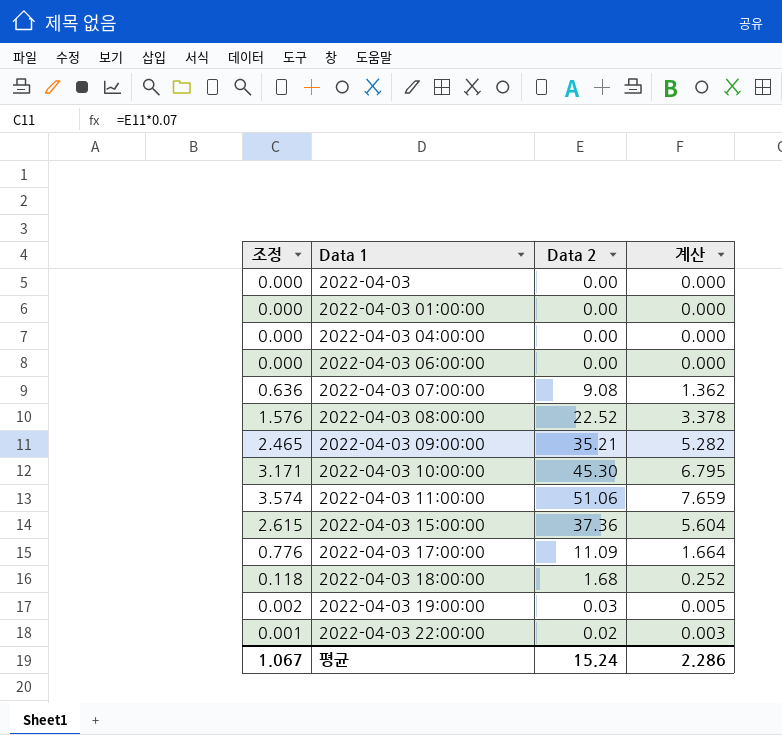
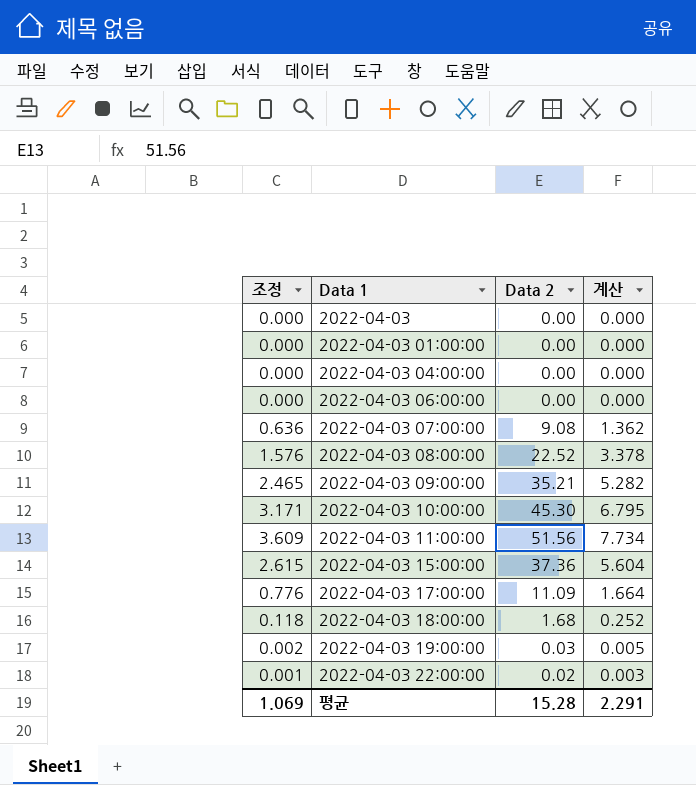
2022-04-03 11:00:00 | 조정: 3.574 -> 3.609
2022-04-03 11:00:00 | Data 2: 51.06 -> 51.56
2022-04-03 11:00:00 | 계산: 7.659 -> 7.734
평균 | 조정: 1.067 -> 1.069
평균 | Data 2: 15.24 -> 15.28
평균 | 계산: 2.286 -> 2.291

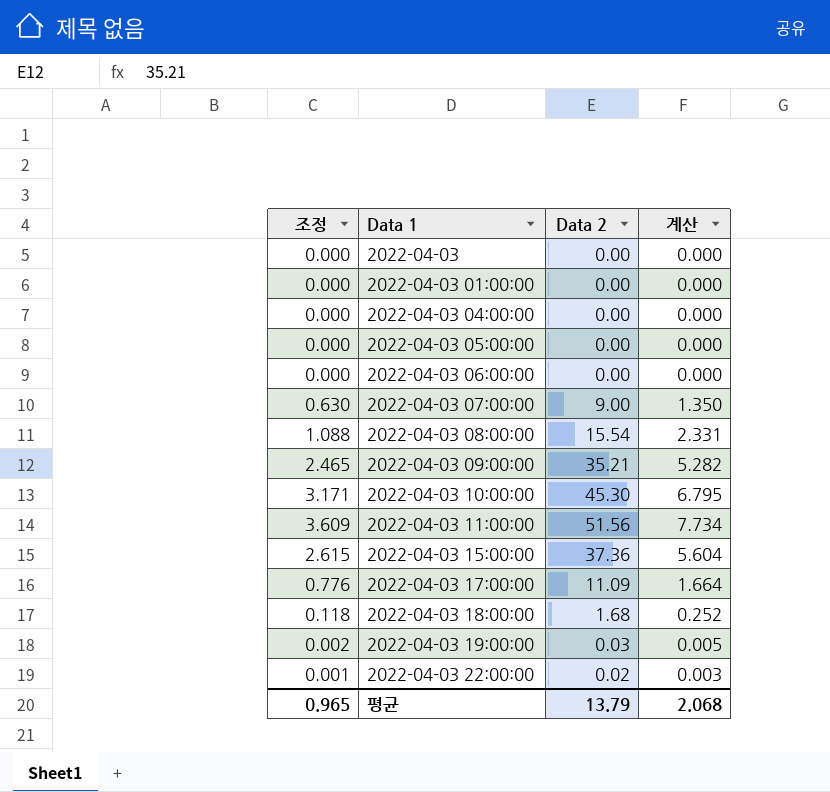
row 2022-04-03 05:00:00: none -> 0.000 | 0.00 | 0.000
2022-04-03 07:00:00 | 조정: 0.636 -> 0.630
2022-04-03 07:00:00 | Data 2: 9.08 -> 9.00
2022-04-03 07:00:00 | 계산: 1.362 -> 1.350
2022-04-03 08:00:00 | 조정: 1.576 -> 1.088
2022-04-03 08:00:00 | Data 2: 22.52 -> 15.54
2022-04-03 08:00:00 | 계산: 3.378 -> 2.331
평균 | 조정: 1.069 -> 0.965
평균 | Data 2: 15.28 -> 13.79
평균 | 계산: 2.291 -> 2.068

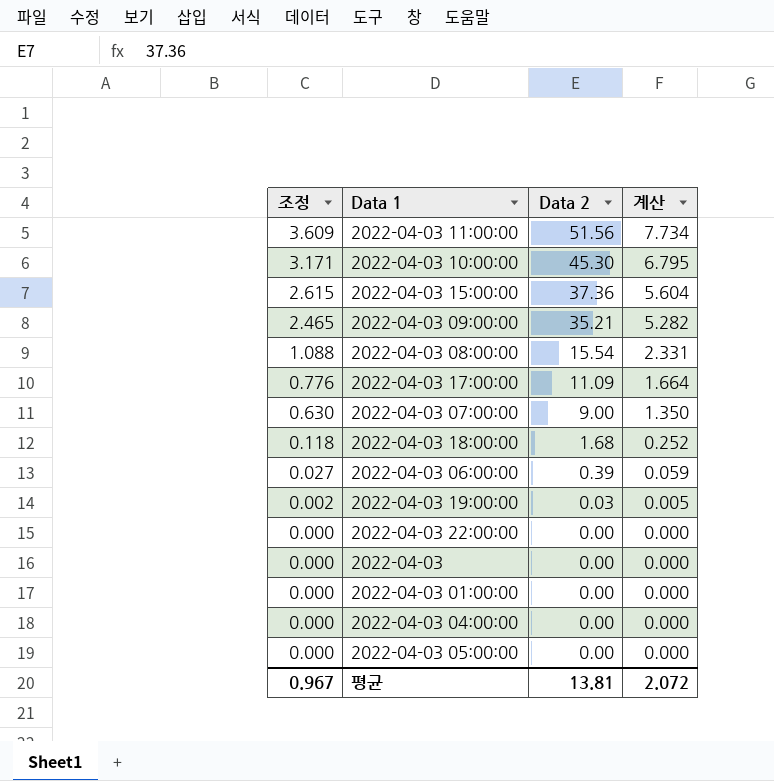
row order: Data 1 ascending -> 조정 descending
2022-04-03 06:00:00 | 조정: 0.000 -> 0.027
2022-04-03 06:00:00 | Data 2: 0.00 -> 0.39
2022-04-03 06:00:00 | 계산: 0.000 -> 0.059
2022-04-03 22:00:00 | 조정: 0.001 -> 0.000
2022-04-03 22:00:00 | Data 2: 0.02 -> 0.00
2022-04-03 22:00:00 | 계산: 0.003 -> 0.000
평균 | 조정: 0.965 -> 0.967
평균 | Data 2: 13.79 -> 13.81
평균 | 계산: 2.068 -> 2.072

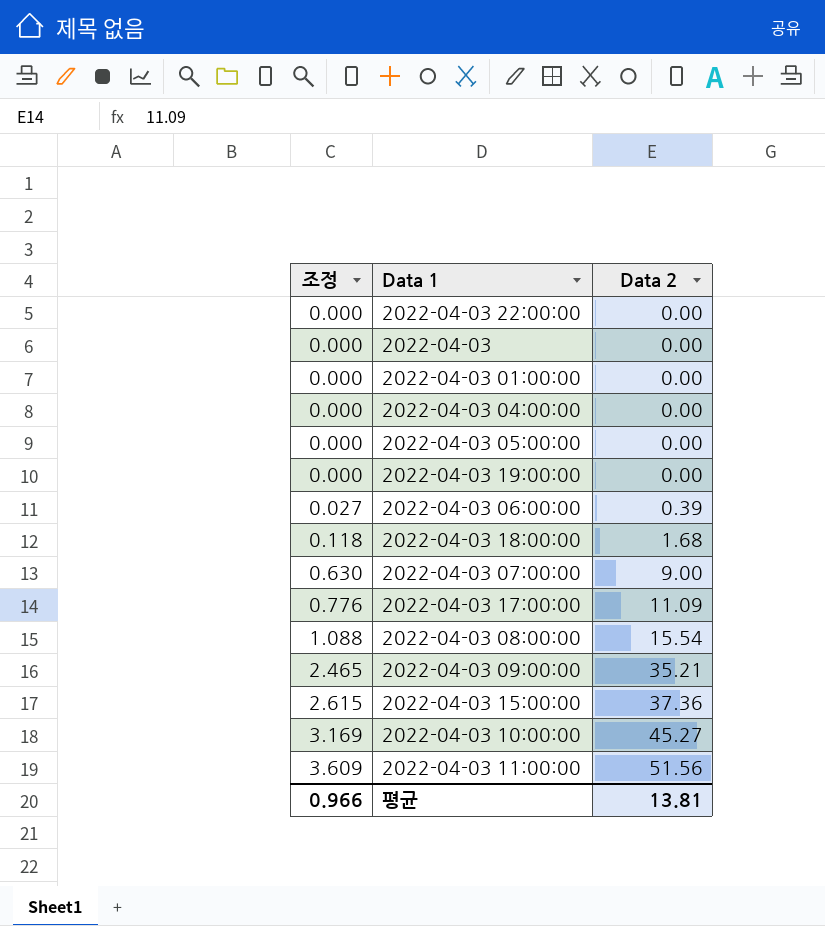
row order: 조정 descending -> 조정 ascending
column 계산 | formula: [Data 2] * 0.15 -> none
2022-04-03 19:00:00 | 조정: 0.002 -> 0.000
2022-04-03 19:00:00 | Data 2: 0.03 -> 0.00
2022-04-03 10:00:00 | 조정: 3.171 -> 3.169
2022-04-03 10:00:00 | Data 2: 45.30 -> 45.27
평균 | 조정: 0.967 -> 0.966

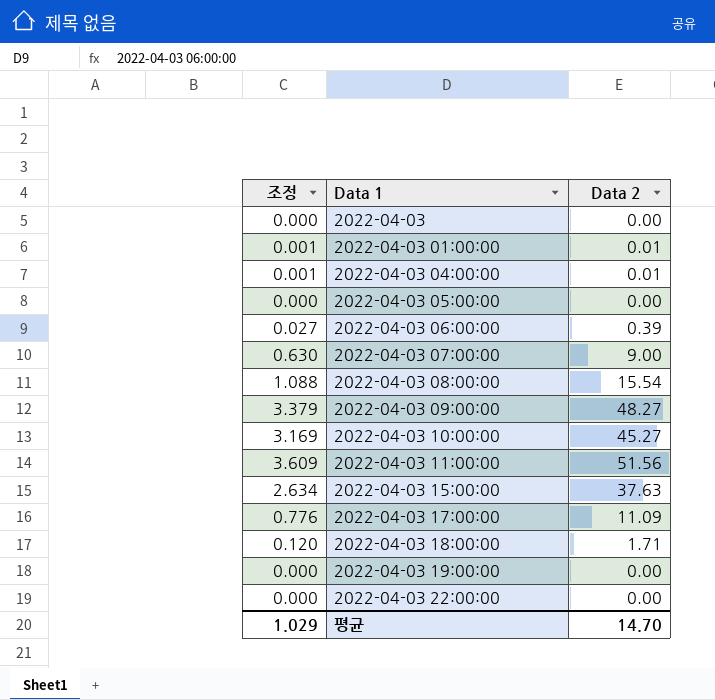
row order: 조정 ascending -> Data 1 ascending
2022-04-03 01:00:00 | 조정: 0.000 -> 0.001
2022-04-03 01:00:00 | Data 2: 0.00 -> 0.01
2022-04-03 04:00:00 | 조정: 0.000 -> 0.001
2022-04-03 04:00:00 | Data 2: 0.00 -> 0.01
2022-04-03 09:00:00 | 조정: 2.465 -> 3.379
2022-04-03 09:00:00 | Data 2: 35.21 -> 48.27
2022-04-03 15:00:00 | 조정: 2.615 -> 2.634
2022-04-03 15:00:00 | Data 2: 37.36 -> 37.63
2022-04-03 18:00:00 | 조정: 0.118 -> 0.120
2022-04-03 18:00:00 | Data 2: 1.68 -> 1.71
평균 | 조정: 0.966 -> 1.029
평균 | Data 2: 13.81 -> 14.70

